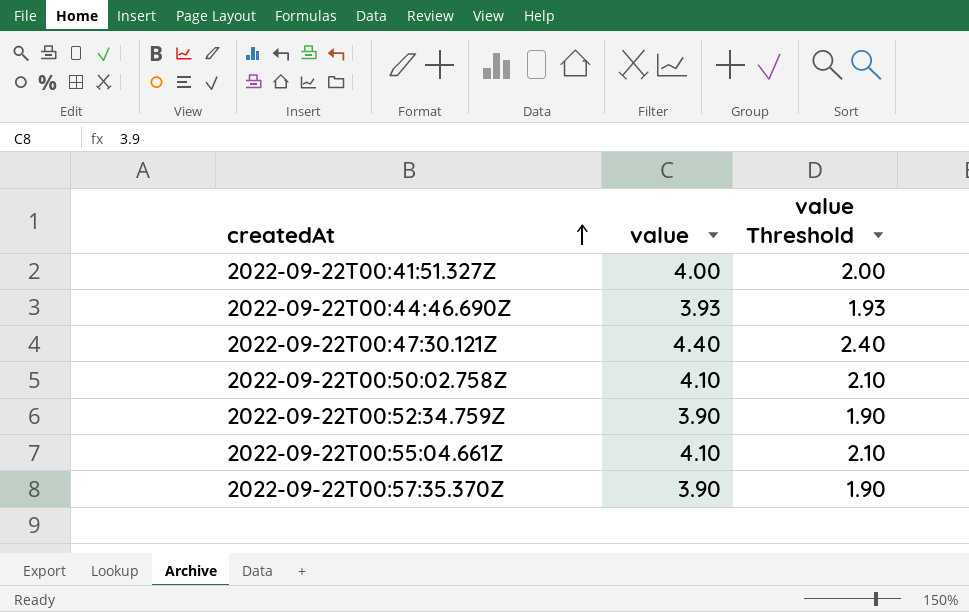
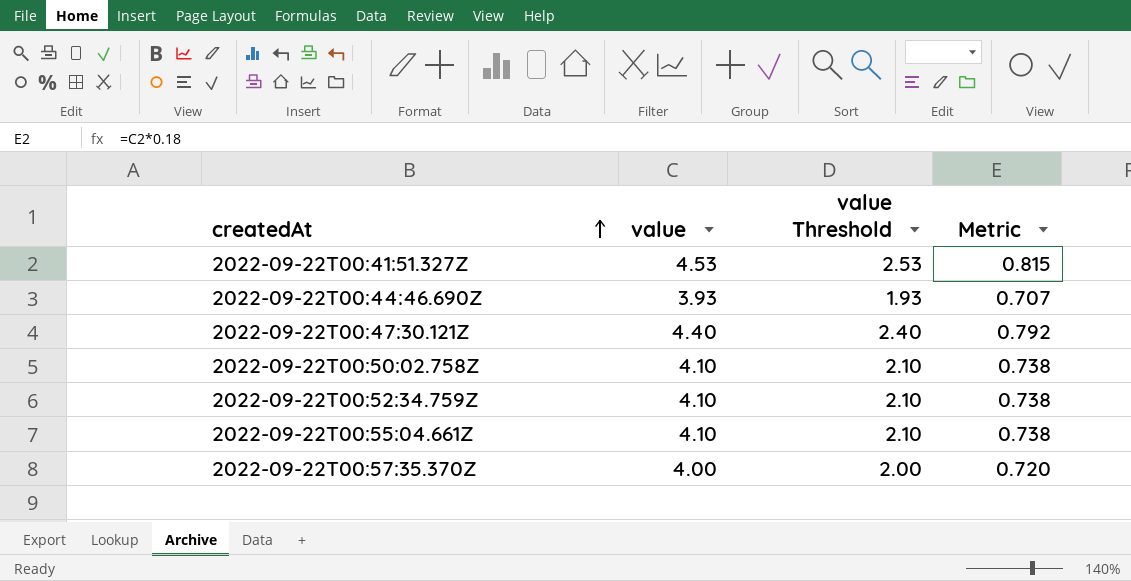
column Metric | formula: none -> [value] * 0.18
2022-09-22T00:41:51.327Z | value: 4.00 -> 4.53
2022-09-22T00:41:51.327Z | value Threshold: 2.00 -> 2.53
2022-09-22T00:52:34.759Z | value: 3.90 -> 4.10
2022-09-22T00:52:34.759Z | value Threshold: 1.90 -> 2.10
2022-09-22T00:57:35.370Z | value: 3.90 -> 4.00
2022-09-22T00:57:35.370Z | value Threshold: 1.90 -> 2.00

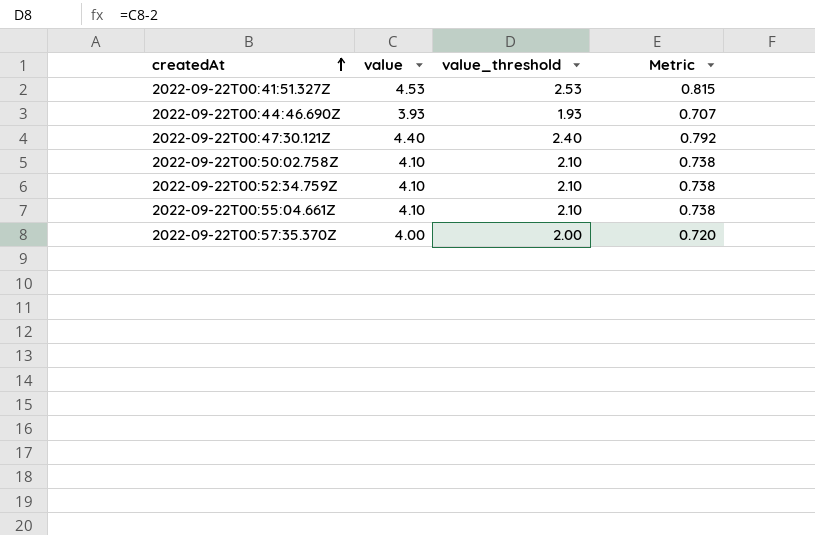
column name: value Threshold -> value_threshold

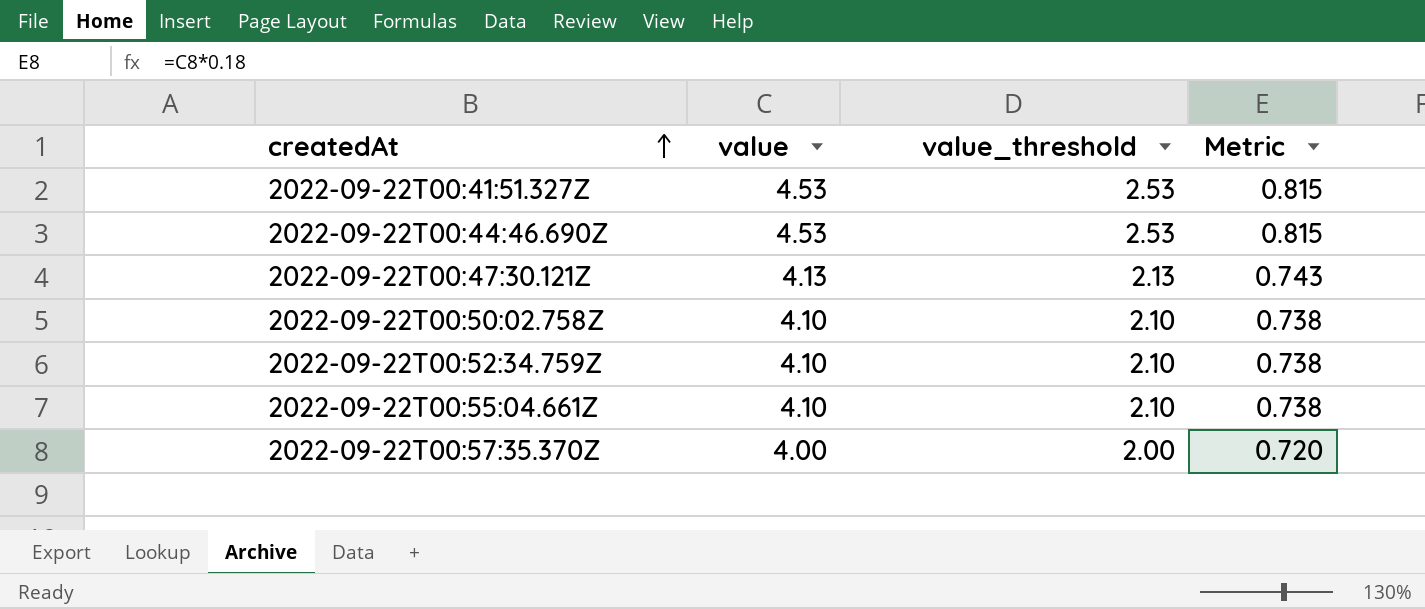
2022-09-22T00:44:46.690Z | value: 3.93 -> 4.53
2022-09-22T00:44:46.690Z | value_threshold: 1.93 -> 2.53
2022-09-22T00:44:46.690Z | Metric: 0.707 -> 0.815
2022-09-22T00:47:30.121Z | value: 4.40 -> 4.13
2022-09-22T00:47:30.121Z | value_threshold: 2.40 -> 2.13
2022-09-22T00:47:30.121Z | Metric: 0.792 -> 0.743

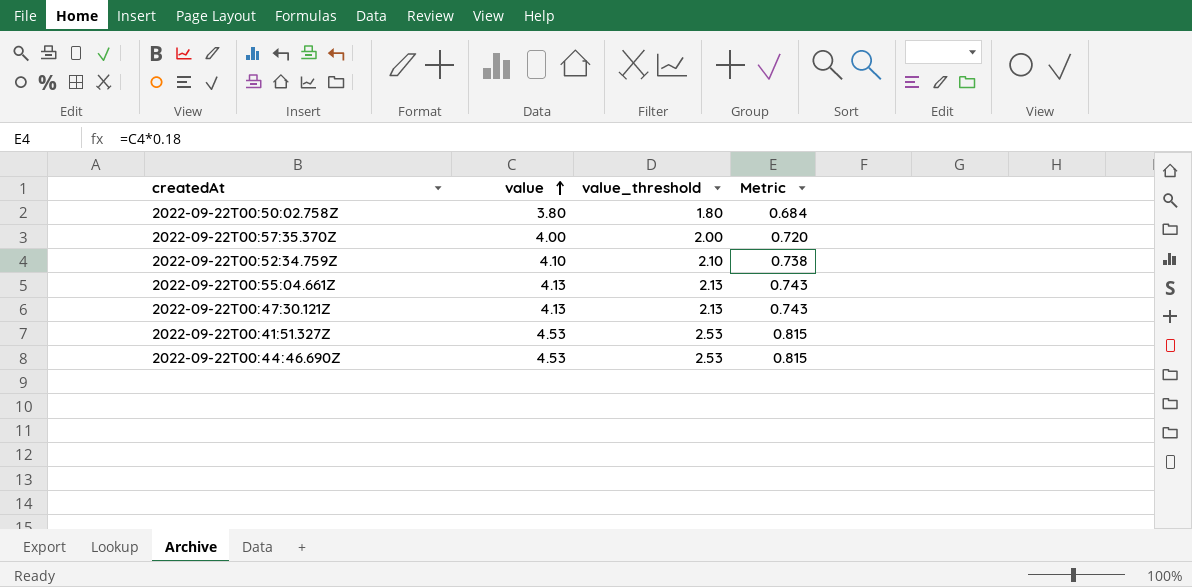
row order: createdAt ascending -> value ascending
2022-09-22T00:50:02.758Z | value: 4.10 -> 3.80
2022-09-22T00:50:02.758Z | value_threshold: 2.10 -> 1.80
2022-09-22T00:50:02.758Z | Metric: 0.738 -> 0.684
2022-09-22T00:55:04.661Z | value: 4.10 -> 4.13
2022-09-22T00:55:04.661Z | value_threshold: 2.10 -> 2.13
2022-09-22T00:55:04.661Z | Metric: 0.738 -> 0.743

